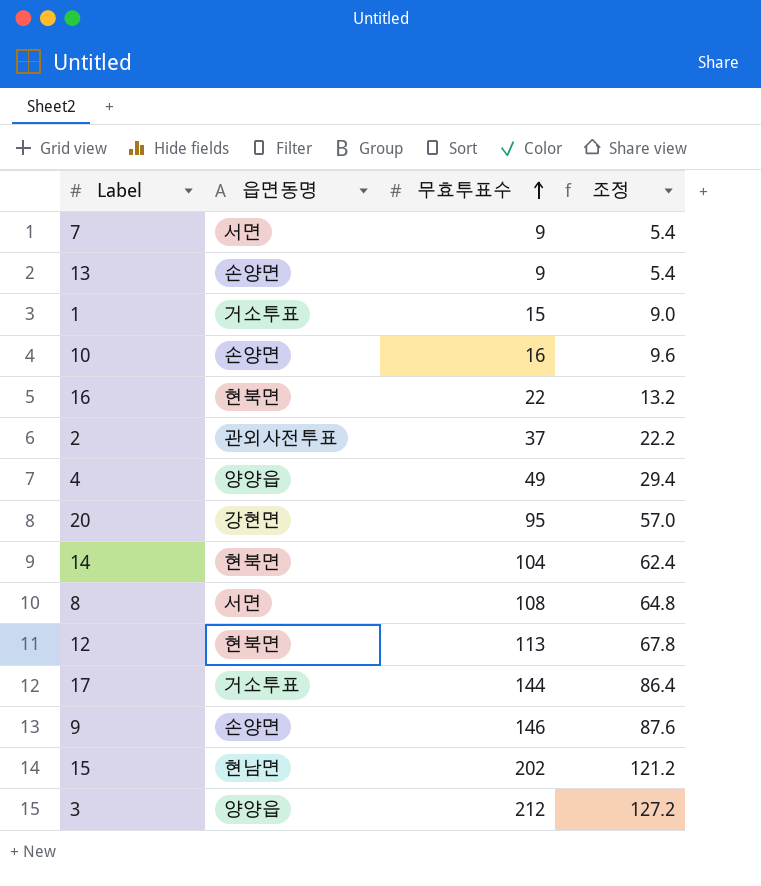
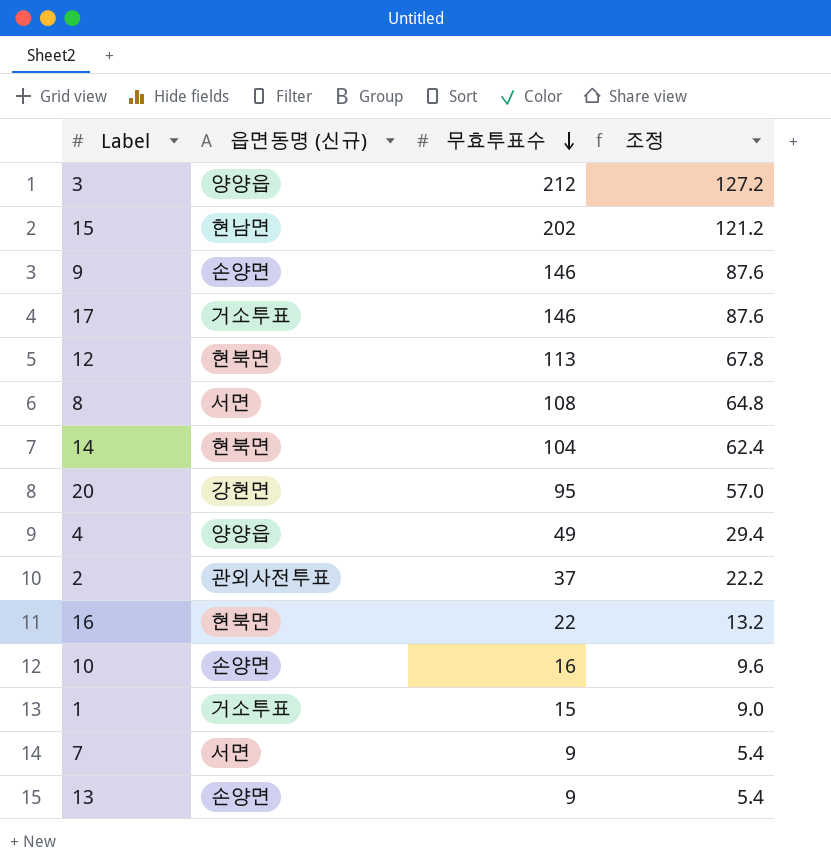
row order: 무효투표수 ascending -> 무효투표수 descending
column name: 읍면동명 -> 읍면동명 (신규)
17 | 무효투표수: 144 -> 146
17 | 조정: 86.4 -> 87.6

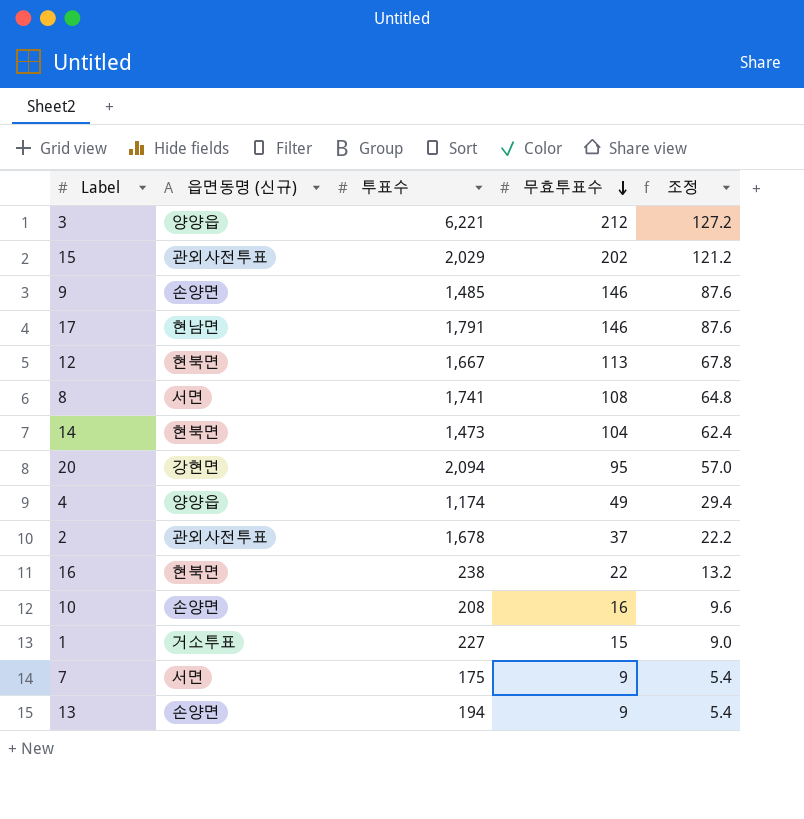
column 투표수 | position: none -> 3
15 | 읍면동명 (신규): 현남면 -> 관외사전투표
17 | 읍면동명 (신규): 거소투표 -> 현남면

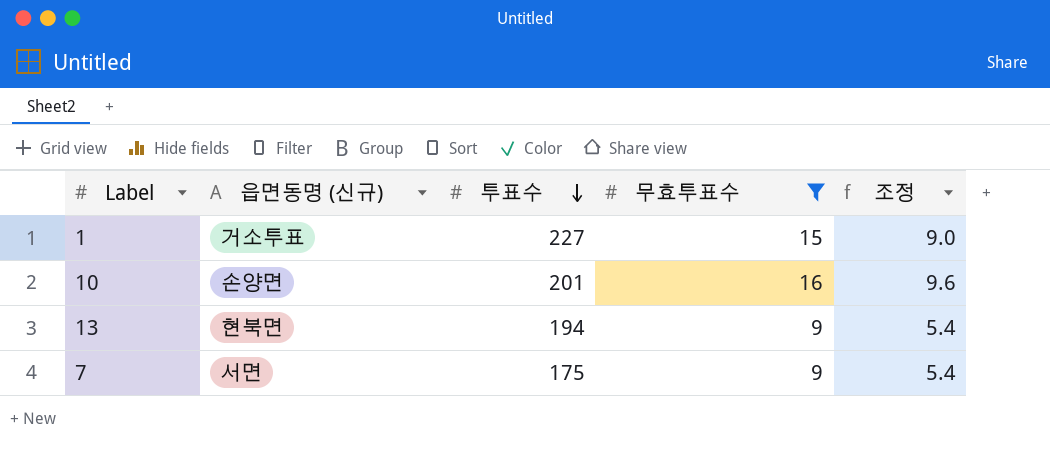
filter: none -> 무효투표수 <= 16
row order: 무효투표수 descending -> 투표수 descending
10 | 투표수: 208 -> 201
13 | 읍면동명 (신규): 손양면 -> 현북면

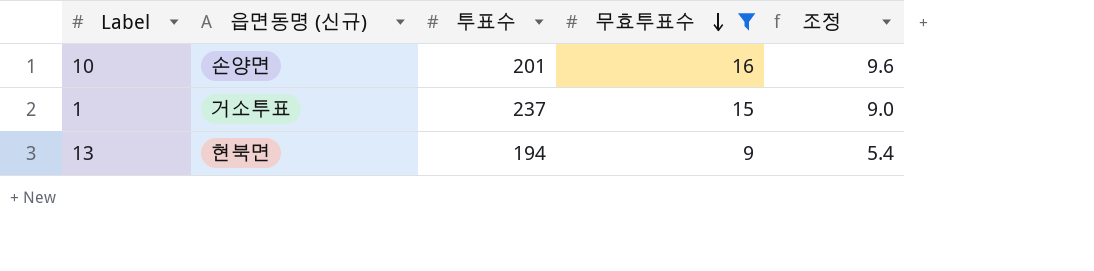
row order: 투표수 descending -> 무효투표수 descending
row 7: 서면 | 175 | 9 | 5.4 -> none
1 | 투표수: 227 -> 237

